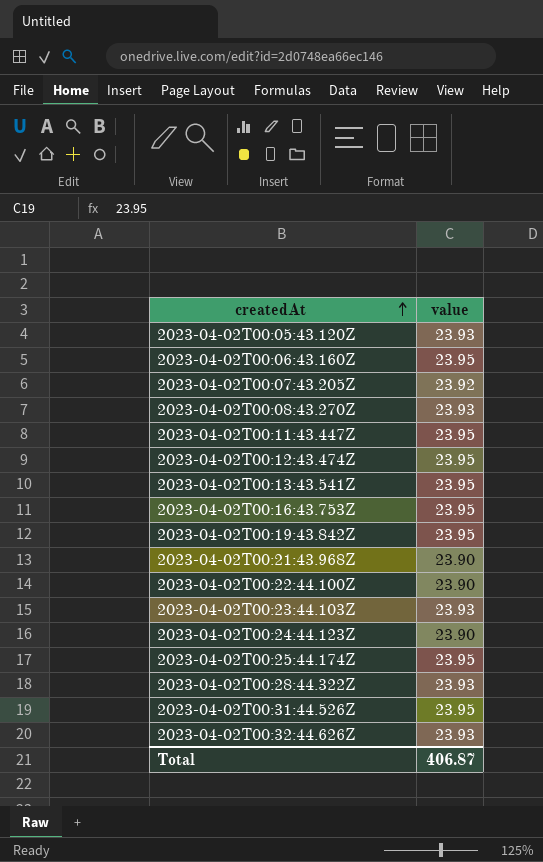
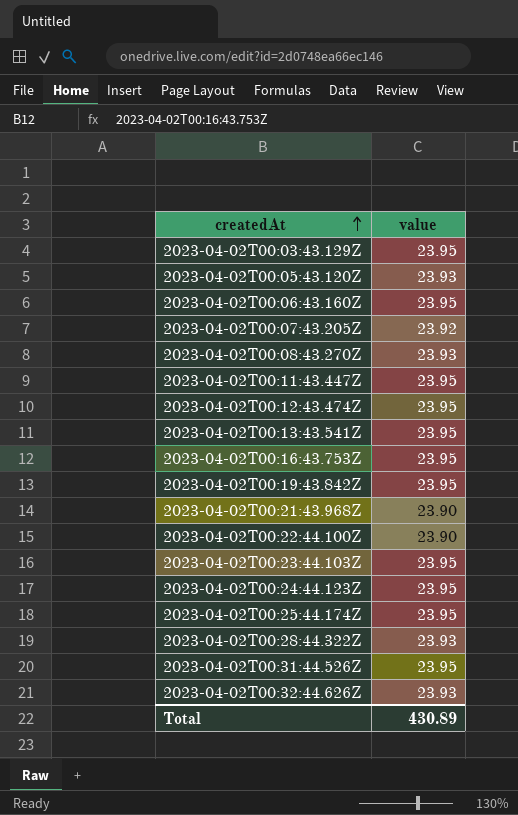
row 2023-04-02T00:03:43.129Z: none -> 23.95
2023-04-02T00:23:44.103Z | value: 23.93 -> 23.95
2023-04-02T00:24:44.123Z | value: 23.90 -> 23.95
Total | value: 406.87 -> 430.89

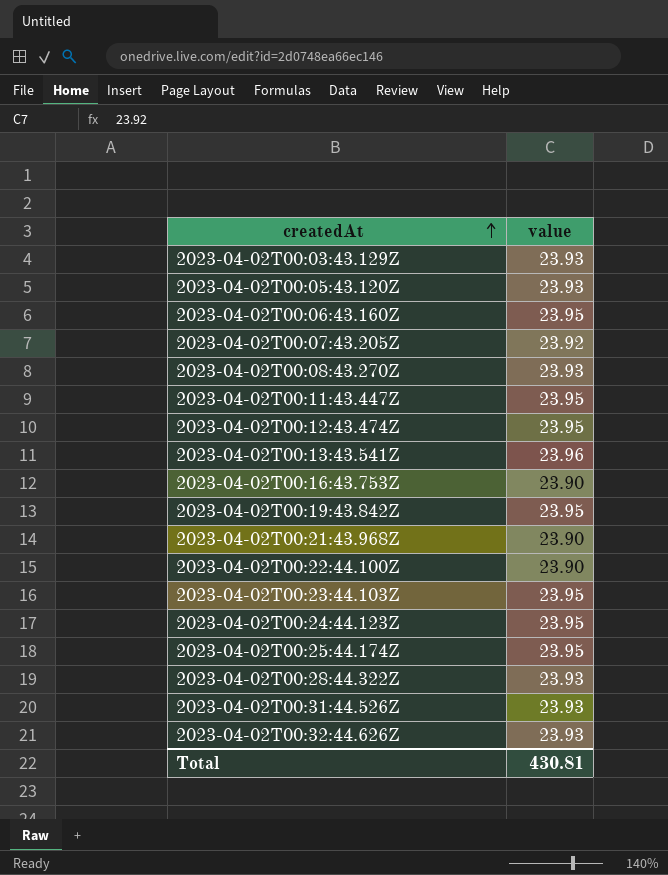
2023-04-02T00:03:43.129Z | value: 23.95 -> 23.93
2023-04-02T00:13:43.541Z | value: 23.95 -> 23.96
2023-04-02T00:16:43.753Z | value: 23.95 -> 23.90
2023-04-02T00:31:44.526Z | value: 23.95 -> 23.93
Total | value: 430.89 -> 430.81

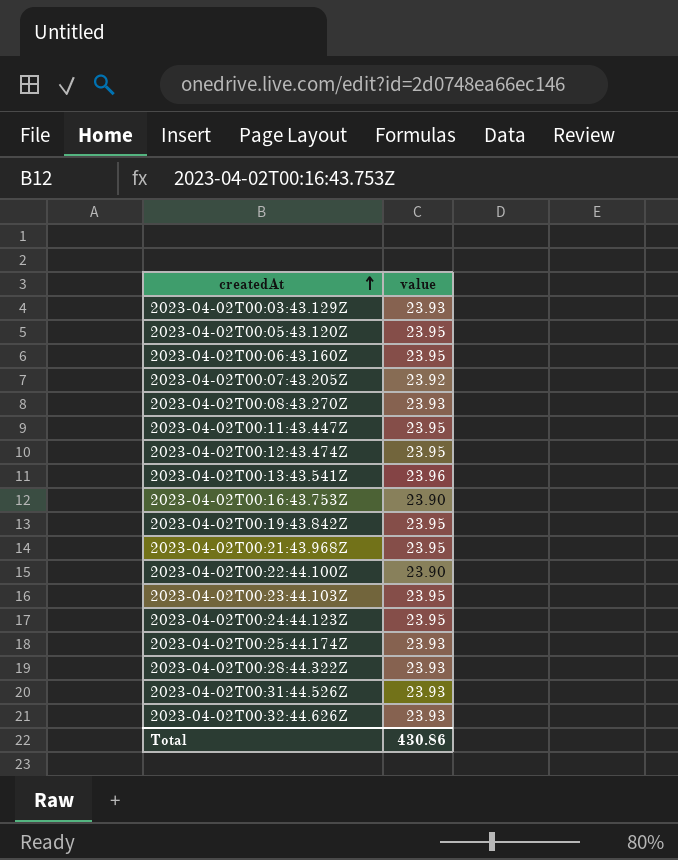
2023-04-02T00:05:43.120Z | value: 23.93 -> 23.95
2023-04-02T00:21:43.968Z | value: 23.90 -> 23.95
2023-04-02T00:25:44.174Z | value: 23.95 -> 23.93
Total | value: 430.81 -> 430.86

